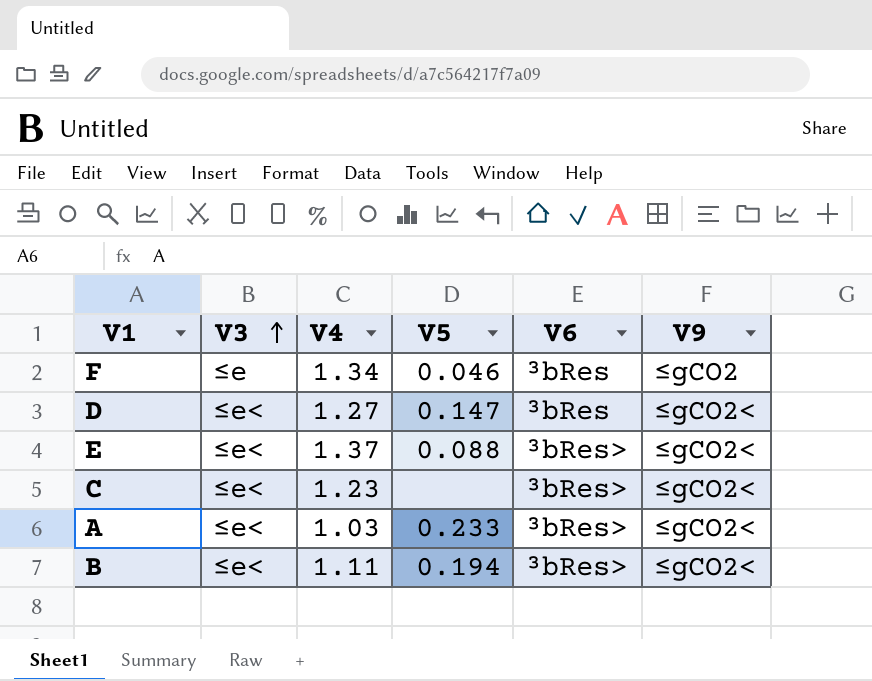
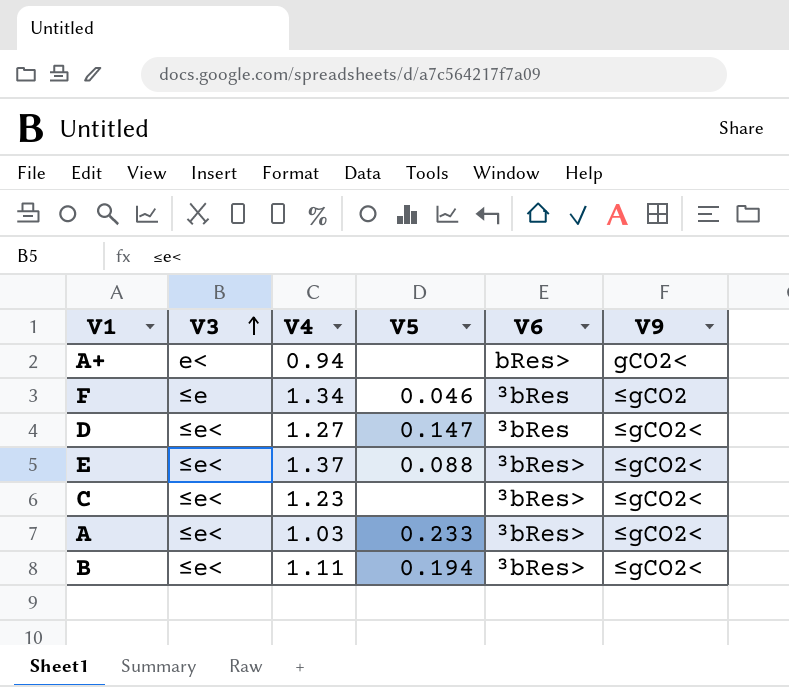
row A+: none -> e< | 0.94 | none | bRes> | gCO2<

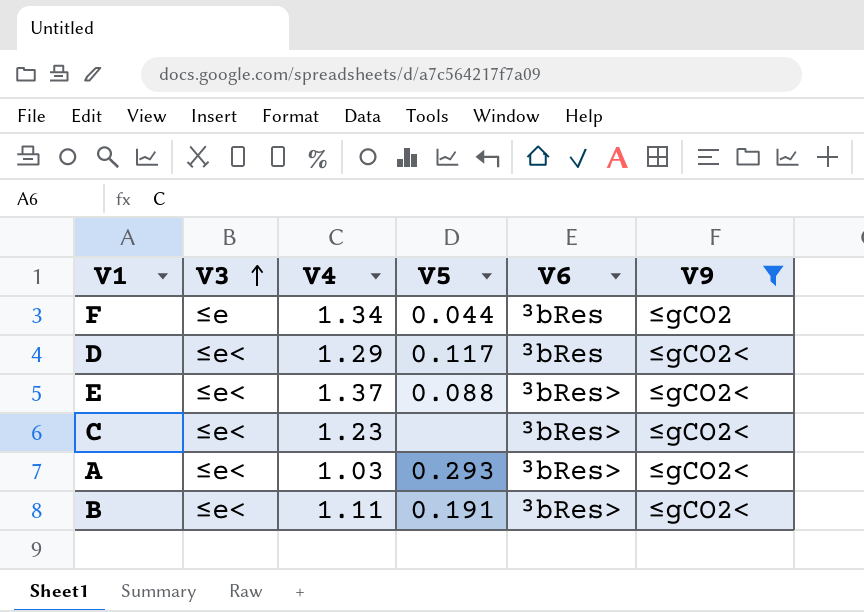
filter: none -> V9 != gCO2<
F | V5: 0.046 -> 0.044
D | V4: 1.27 -> 1.29
D | V5: 0.147 -> 0.117
A | V5: 0.233 -> 0.293
B | V5: 0.194 -> 0.191

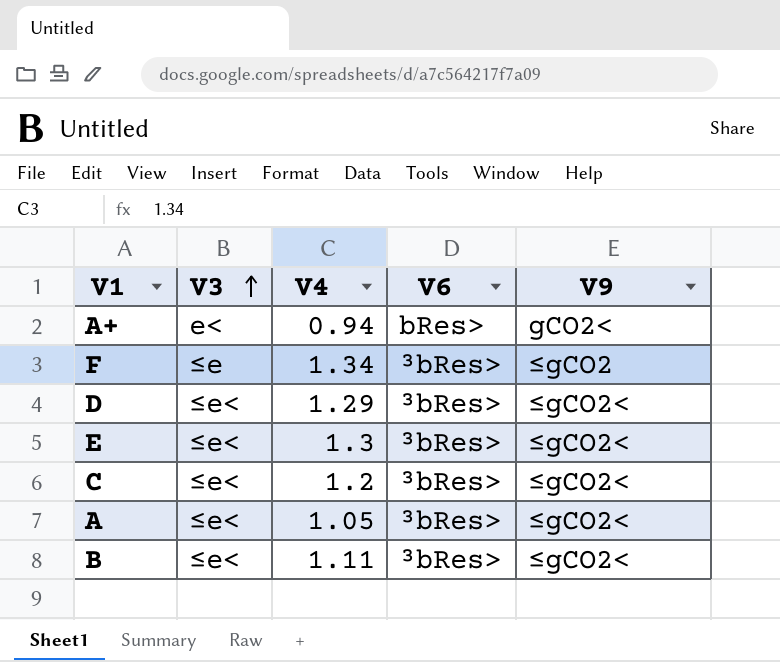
filter: V9 != gCO2< -> none
column V5 | position: 4 -> none
F | V6: ³bRes -> ³bRes>
D | V6: ³bRes -> ³bRes>
E | V4: 1.37 -> 1.3
C | V4: 1.23 -> 1.2
A | V4: 1.03 -> 1.05

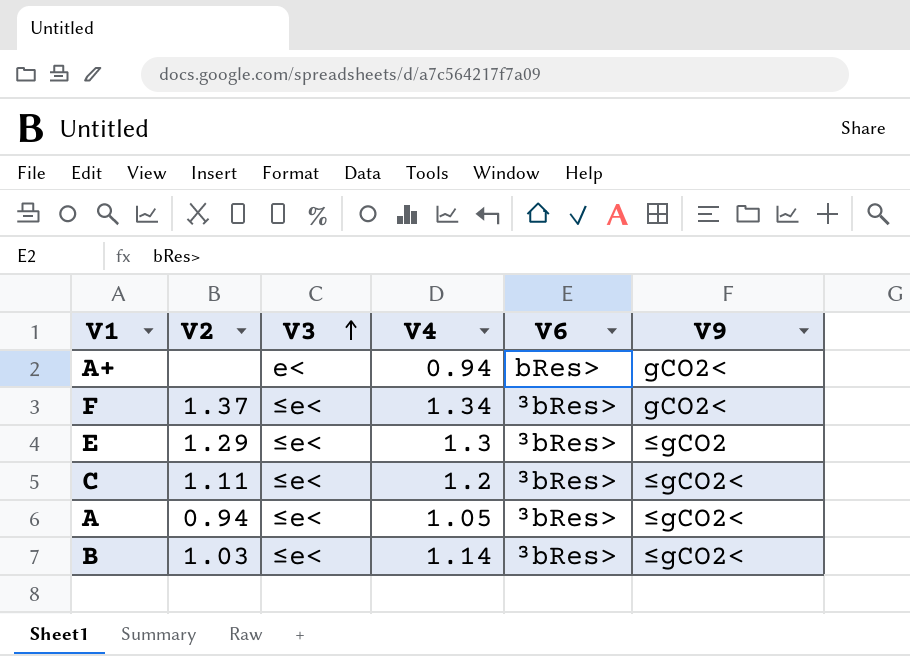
column V2 | position: none -> 2
row D: ≤e< | 1.29 | ³bRes> | ≤gCO2< -> none
F | V3: ≤e -> ≤e<
F | V9: ≤gCO2 -> gCO2<
E | V9: ≤gCO2< -> ≤gCO2
B | V4: 1.11 -> 1.14

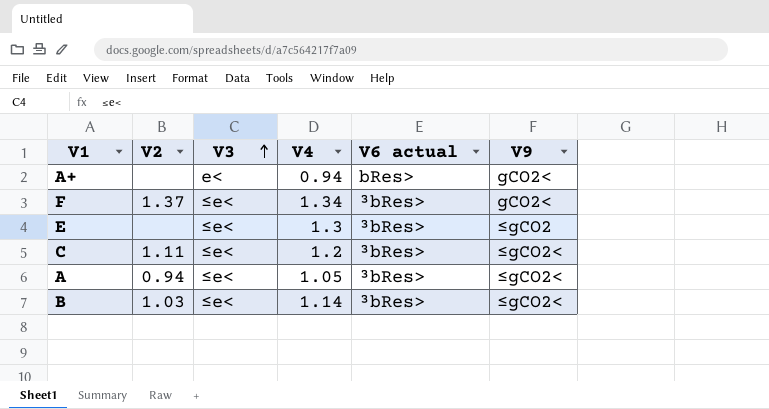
column name: V6 -> V6 actual
E | V2: 1.29 -> none

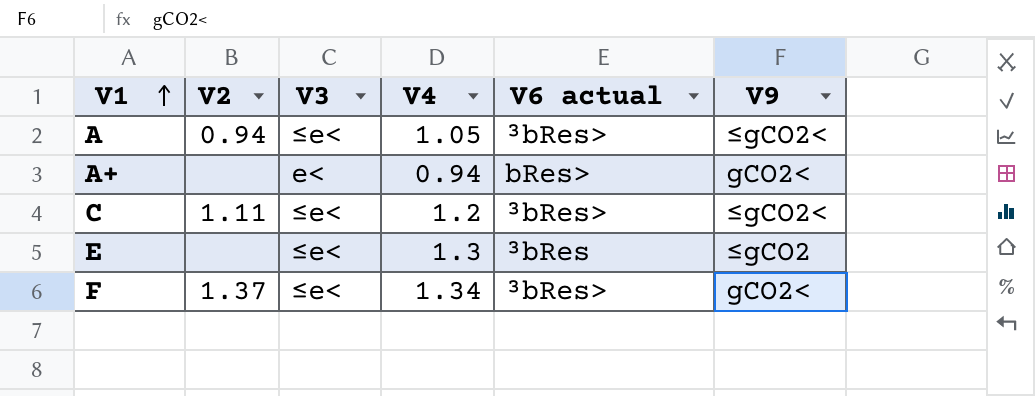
row order: V3 ascending -> V1 ascending
row B: 1.03 | ≤e< | 1.14 | ³bRes> | ≤gCO2< -> none
E | V6 actual: ³bRes> -> ³bRes

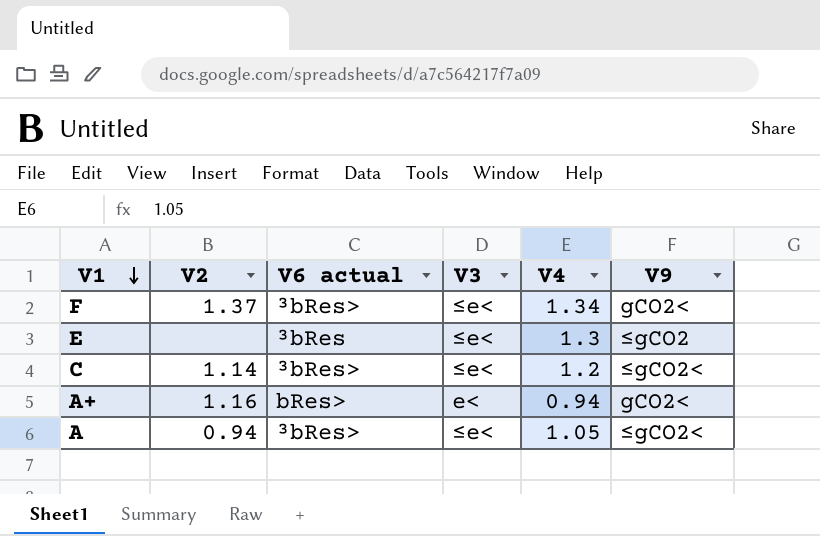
row order: V1 ascending -> V1 descending
column V6 actual | position: 5 -> 3
C | V2: 1.11 -> 1.14
A+ | V2: none -> 1.16

